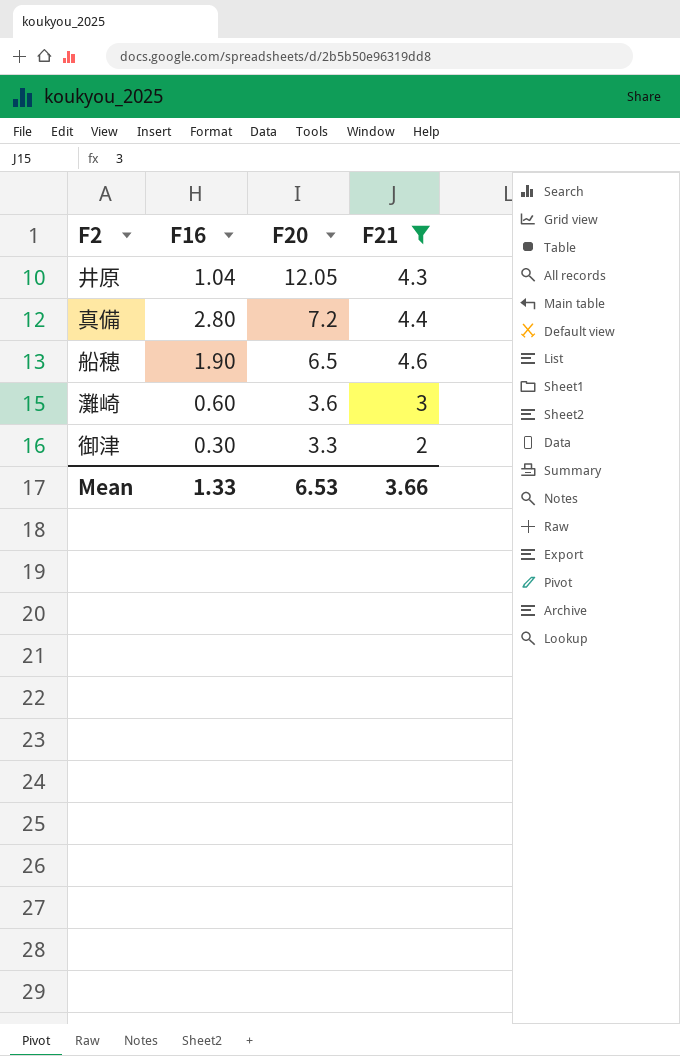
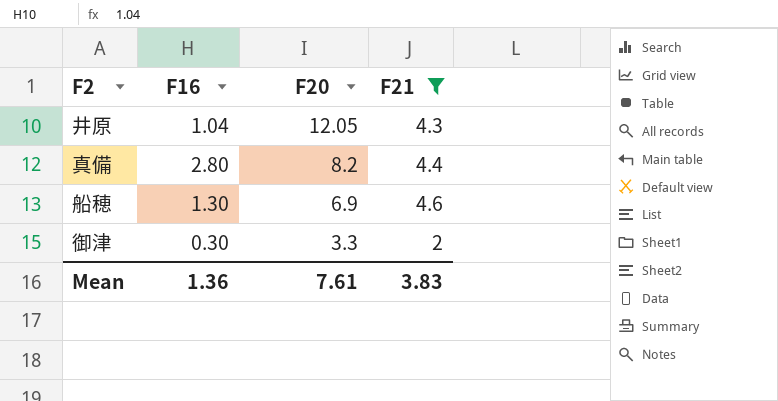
row 灘崎: 0.60 | 3.6 | 3 -> none
真備 | F20: 7.2 -> 8.2
船穂 | F16: 1.90 -> 1.30
船穂 | F20: 6.5 -> 6.9
Mean | F16: 1.33 -> 1.36
Mean | F20: 6.53 -> 7.61
Mean | F21: 3.66 -> 3.83

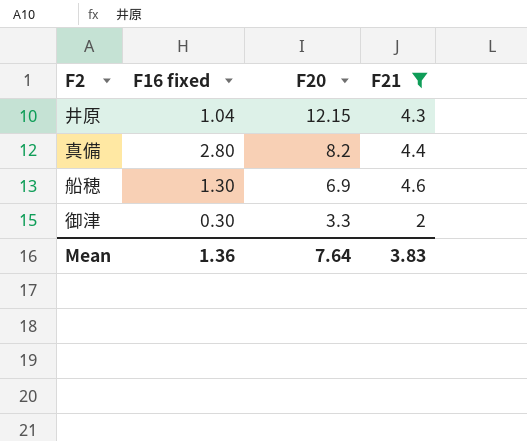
column name: F16 -> F16 fixed
井原 | F20: 12.05 -> 12.15
Mean | F20: 7.61 -> 7.64

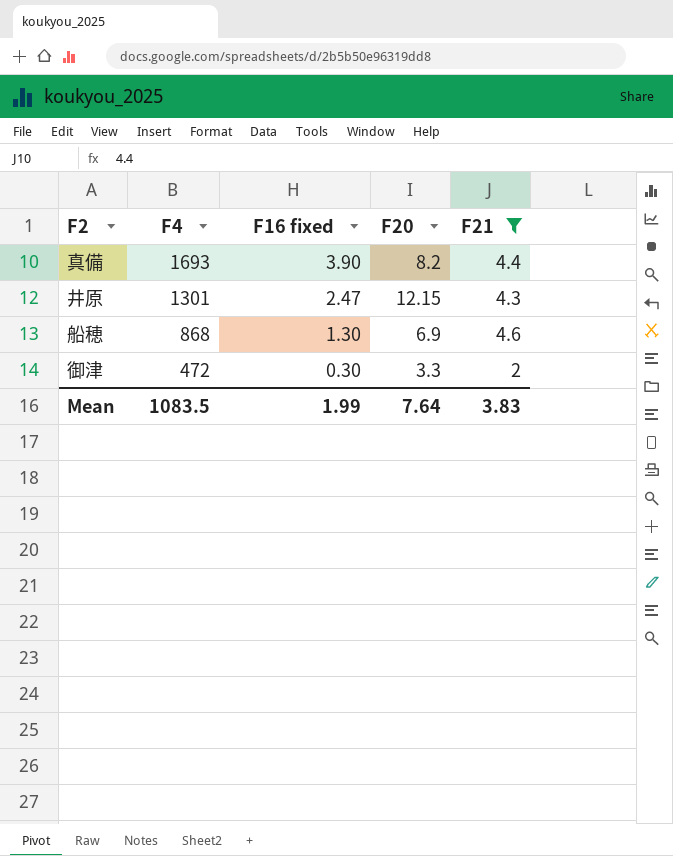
row order: F20 descending -> F4 descending
column F4 | position: none -> 2
真備 | F16 fixed: 2.80 -> 3.90
井原 | F16 fixed: 1.04 -> 2.47
Mean | F16 fixed: 1.36 -> 1.99

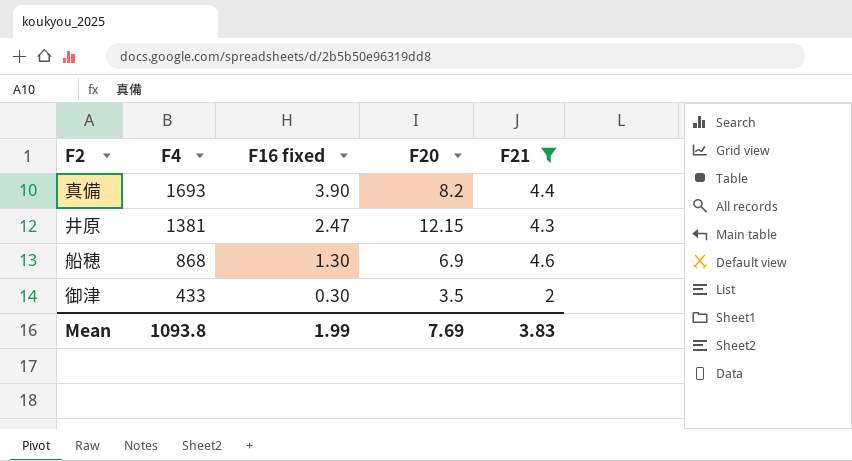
井原 | F4: 1301 -> 1381
御津 | F4: 472 -> 433
御津 | F20: 3.3 -> 3.5
Mean | F4: 1083.5 -> 1093.8
Mean | F20: 7.64 -> 7.69

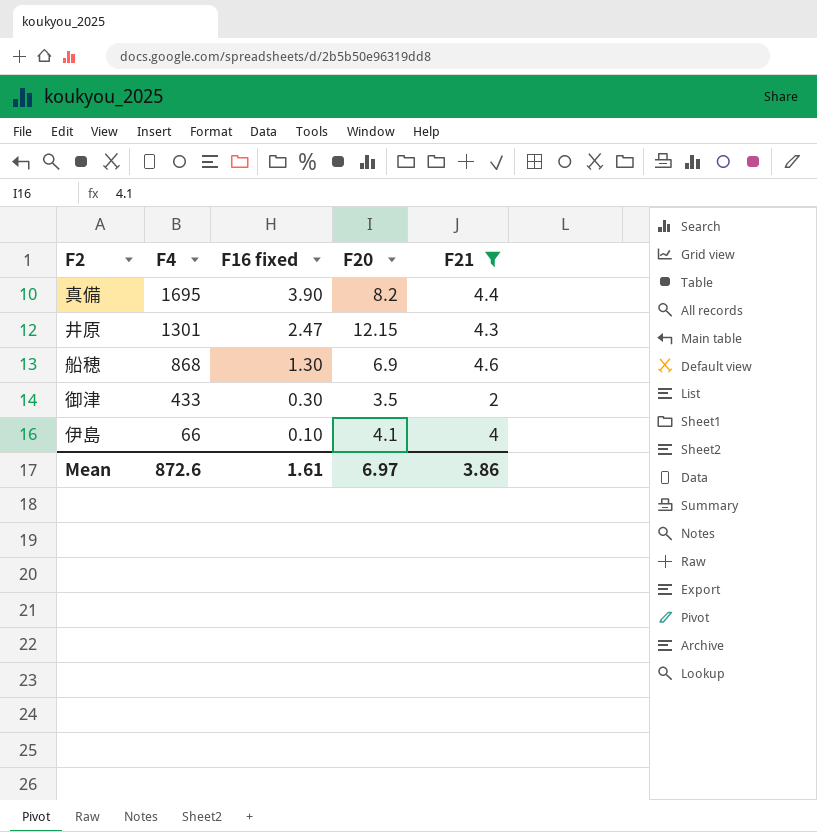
真備 | F4: 1693 -> 1695
井原 | F4: 1381 -> 1301
row 伊島: none -> 66 | 0.10 | 4.1 | 4
Mean | F4: 1093.8 -> 872.6
Mean | F16 fixed: 1.99 -> 1.61
Mean | F20: 7.69 -> 6.97
Mean | F21: 3.83 -> 3.86

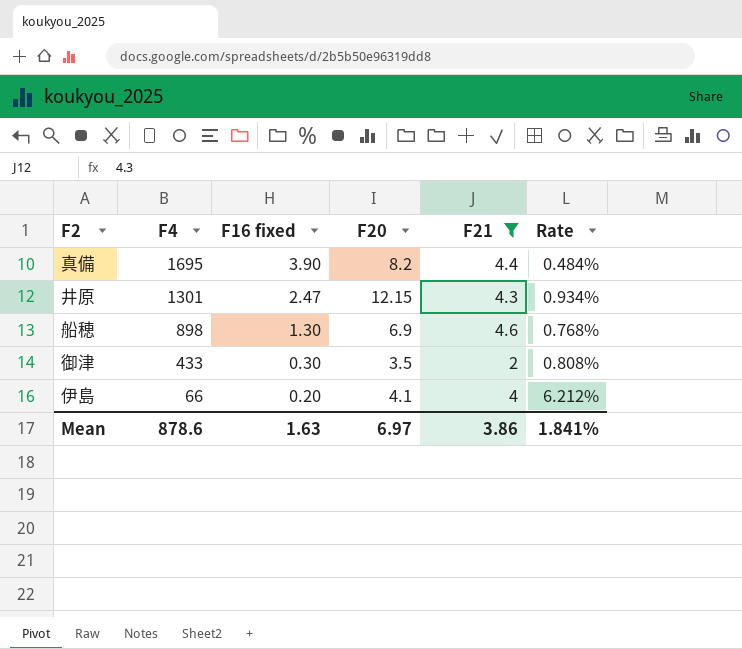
column Rate | formula: none -> [F20] / [F4]
船穂 | F4: 868 -> 898
伊島 | F16 fixed: 0.10 -> 0.20
Mean | F4: 872.6 -> 878.6
Mean | F16 fixed: 1.61 -> 1.63

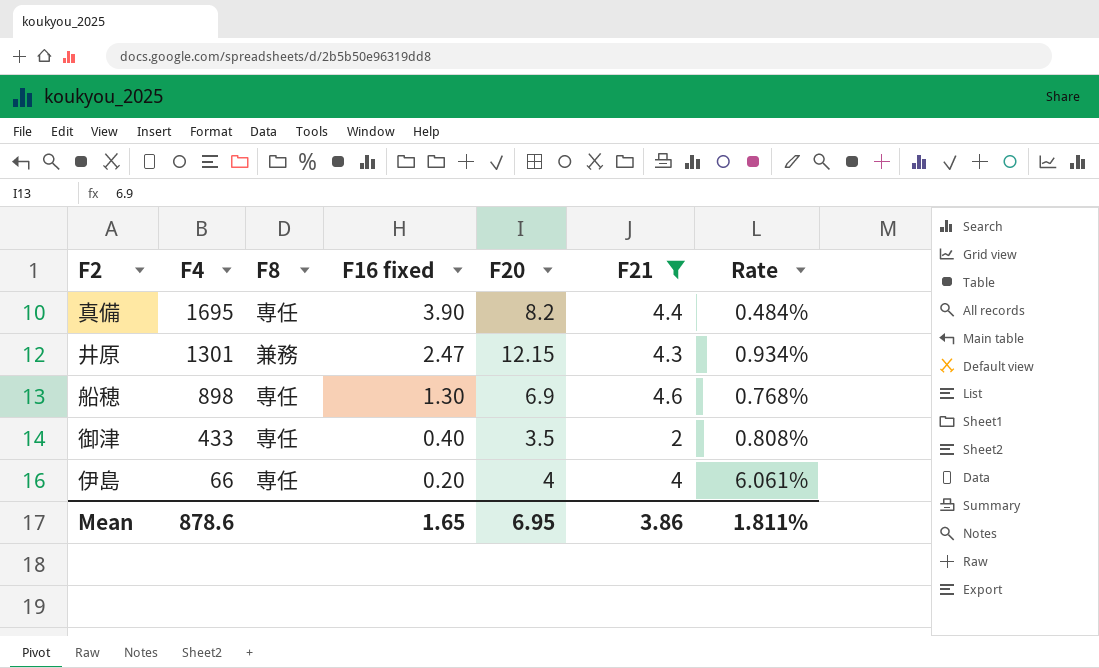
column F8 | position: none -> 3
御津 | F16 fixed: 0.30 -> 0.40
伊島 | F20: 4.1 -> 4
伊島 | Rate: 6.212% -> 6.061%
Mean | F16 fixed: 1.63 -> 1.65
Mean | F20: 6.97 -> 6.95
Mean | Rate: 1.841% -> 1.811%

